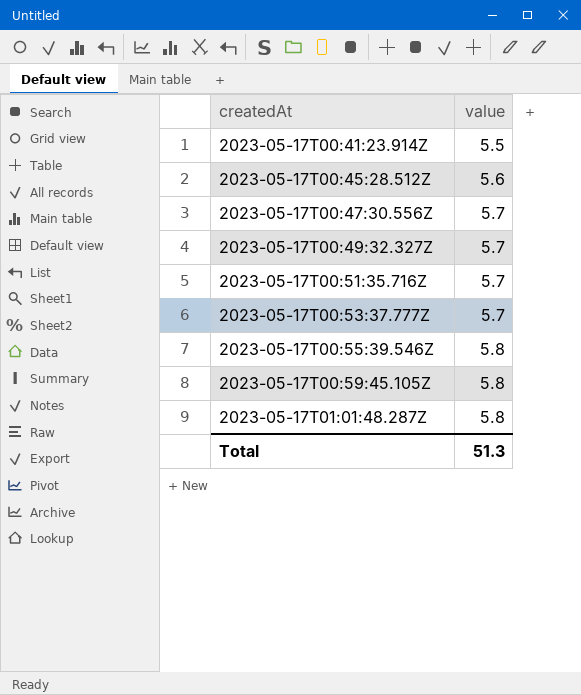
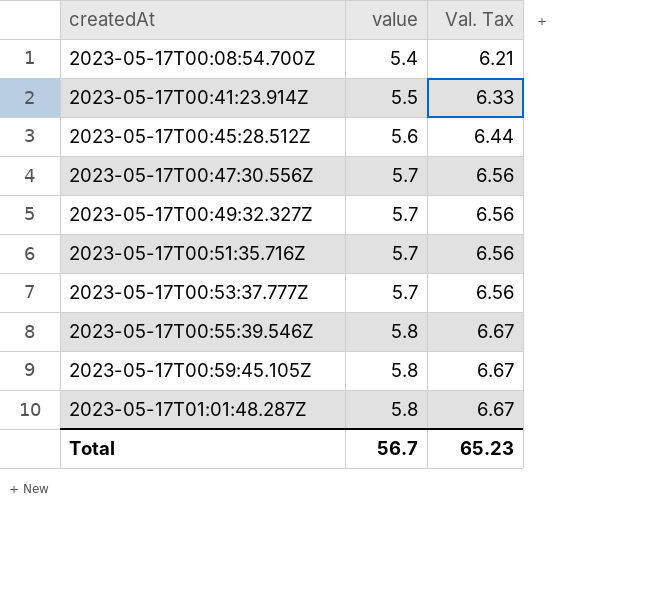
column Val. Tax | formula: none -> [value] * 1.15
row 2023-05-17T00:08:54.700Z: none -> 5.4 | 6.21
Total | value: 51.3 -> 56.7

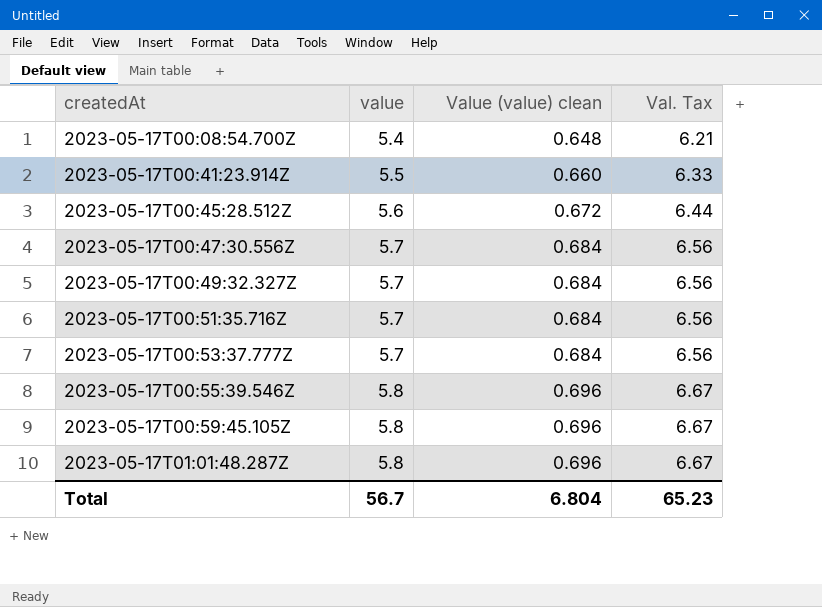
column Value (value) clean | formula: none -> [value] * 0.12

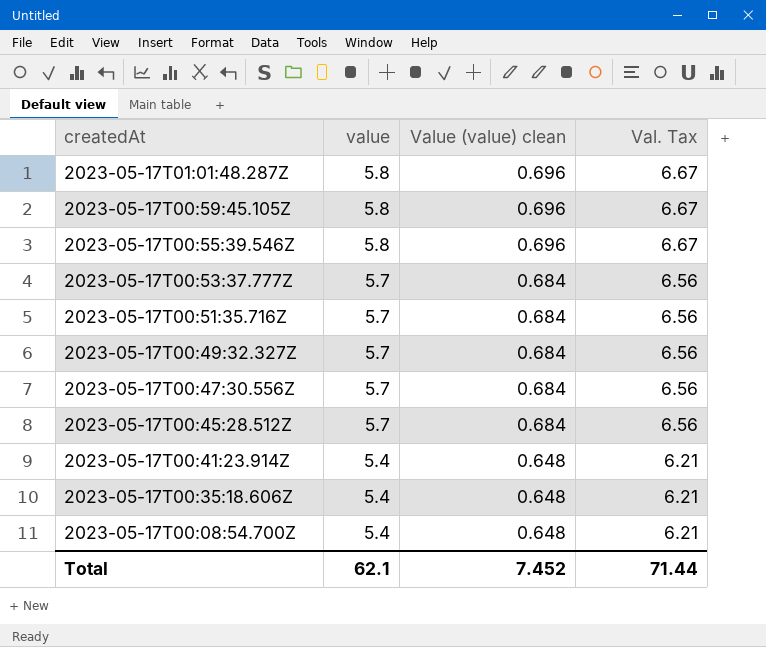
row order: createdAt ascending -> createdAt descending
2023-05-17T00:45:28.512Z | value: 5.6 -> 5.7
2023-05-17T00:45:28.512Z | Value (value) clean: 0.672 -> 0.684
2023-05-17T00:45:28.512Z | Val. Tax: 6.44 -> 6.56
2023-05-17T00:41:23.914Z | value: 5.5 -> 5.4
2023-05-17T00:41:23.914Z | Value (value) clean: 0.660 -> 0.648
2023-05-17T00:41:23.914Z | Val. Tax: 6.33 -> 6.21
row 2023-05-17T00:35:18.606Z: none -> 5.4 | 0.648 | 6.21
Total | value: 56.7 -> 62.1
Total | Value (value) clean: 6.804 -> 7.452
Total | Val. Tax: 65.23 -> 71.44

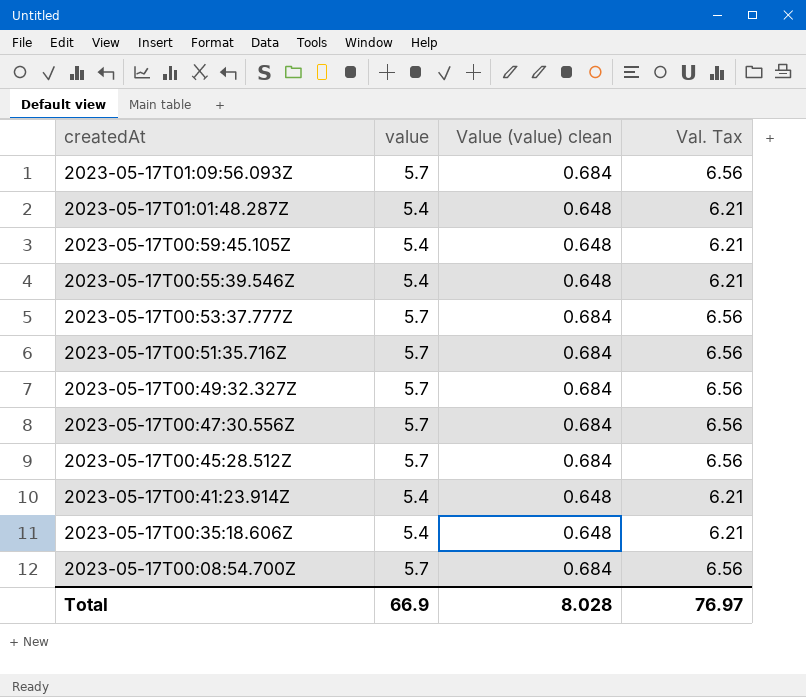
row 2023-05-17T01:09:56.093Z: none -> 5.7 | 0.684 | 6.56
2023-05-17T01:01:48.287Z | value: 5.8 -> 5.4
2023-05-17T01:01:48.287Z | Value (value) clean: 0.696 -> 0.648
2023-05-17T01:01:48.287Z | Val. Tax: 6.67 -> 6.21
2023-05-17T00:59:45.105Z | value: 5.8 -> 5.4
2023-05-17T00:59:45.105Z | Value (value) clean: 0.696 -> 0.648
2023-05-17T00:59:45.105Z | Val. Tax: 6.67 -> 6.21
2023-05-17T00:55:39.546Z | value: 5.8 -> 5.4
2023-05-17T00:55:39.546Z | Value (value) clean: 0.696 -> 0.648
2023-05-17T00:55:39.546Z | Val. Tax: 6.67 -> 6.21
2023-05-17T00:08:54.700Z | value: 5.4 -> 5.7
2023-05-17T00:08:54.700Z | Value (value) clean: 0.648 -> 0.684
2023-05-17T00:08:54.700Z | Val. Tax: 6.21 -> 6.56
Total | value: 62.1 -> 66.9
Total | Value (value) clean: 7.452 -> 8.028
Total | Val. Tax: 71.44 -> 76.97

